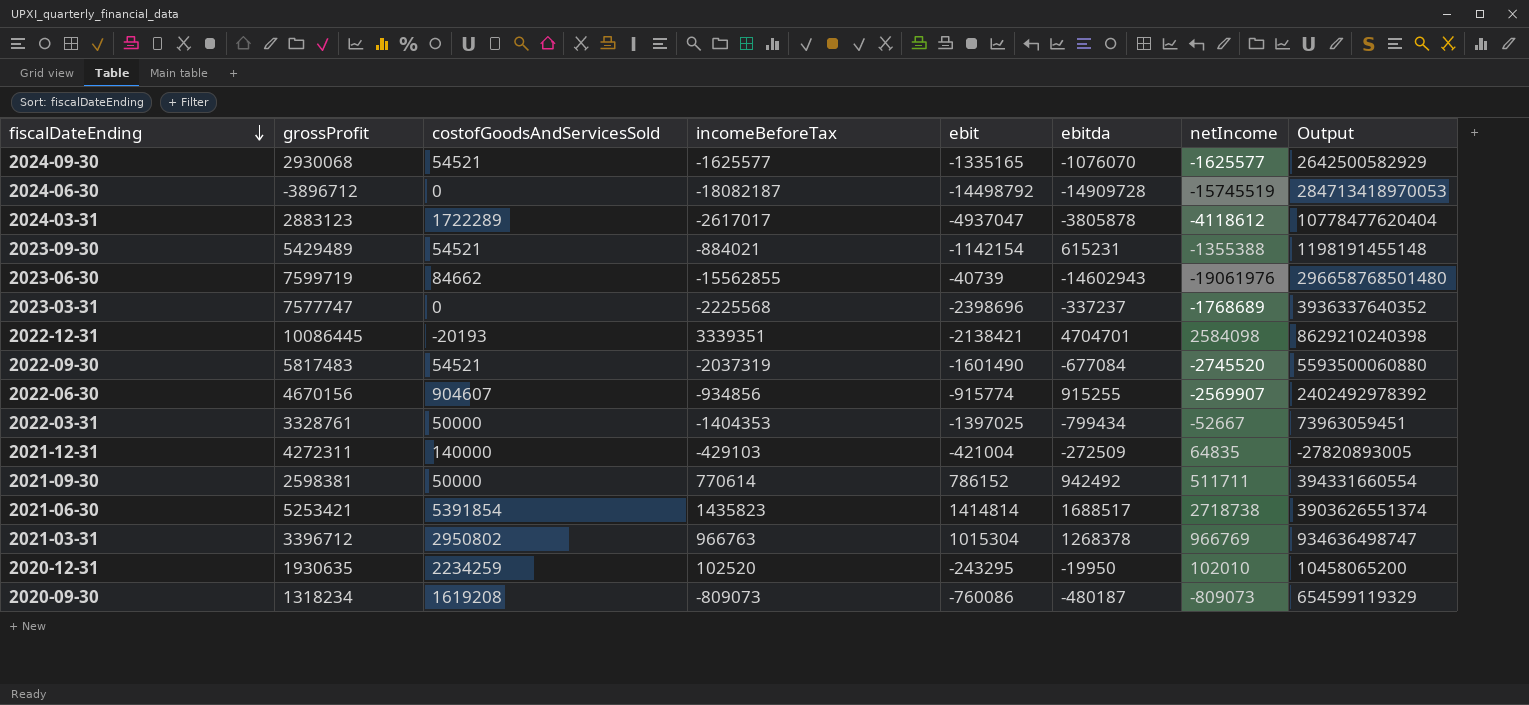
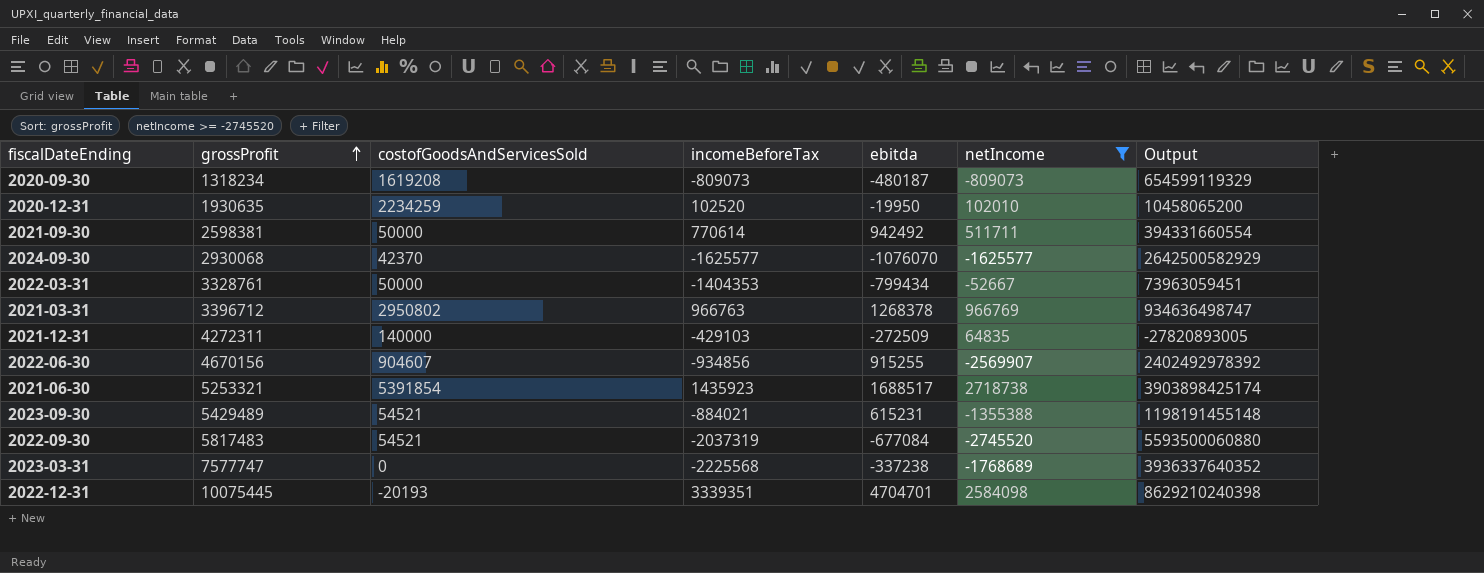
filter: none -> netIncome >= -2745520
row order: fiscalDateEnding descending -> grossProfit ascending
column ebit | position: 5 -> none
2024-09-30 | costofGoodsAndServicesSold: 54521 -> 42370
2021-06-30 | grossProfit: 5253421 -> 5253321
2021-06-30 | incomeBeforeTax: 1435823 -> 1435923
2021-06-30 | Output: 3903626551374 -> 3903898425174
2023-03-31 | ebitda: -337237 -> -337238
2022-12-31 | grossProfit: 10086445 -> 10075445

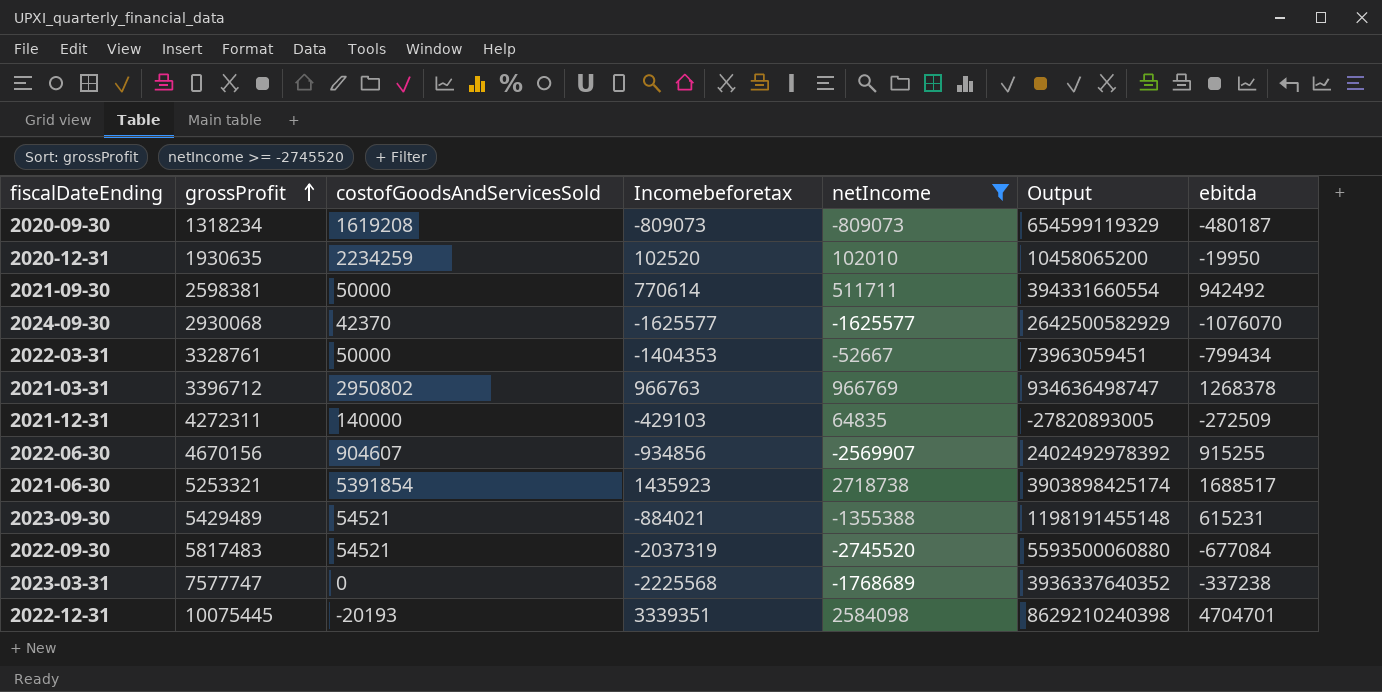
column name: incomeBeforeTax -> Incomebeforetax
column ebitda | position: 5 -> 7

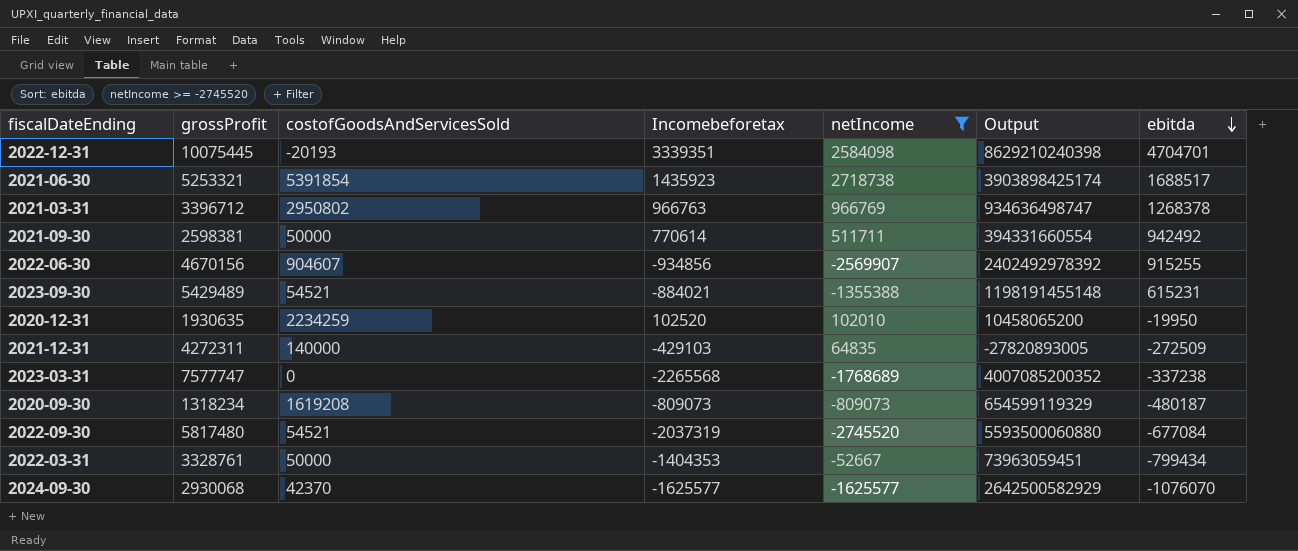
row order: grossProfit ascending -> ebitda descending
2023-03-31 | Incomebeforetax: -2225568 -> -2265568
2023-03-31 | Output: 3936337640352 -> 4007085200352
2022-09-30 | grossProfit: 5817483 -> 5817480

